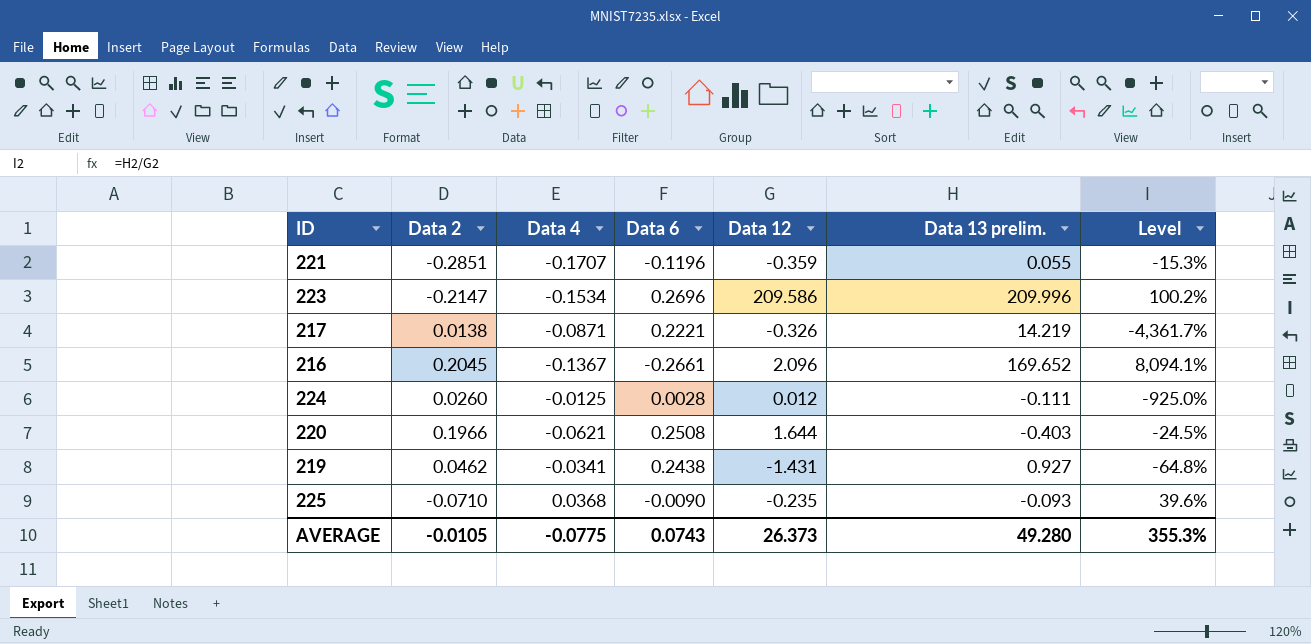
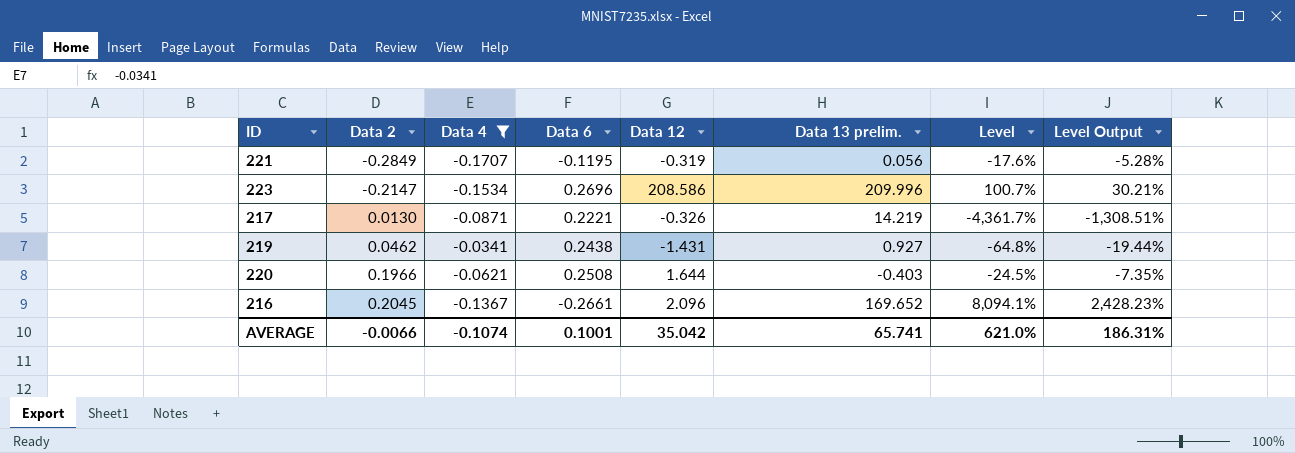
filter: none -> Data 4 <= -0.0341
row order: none -> Data 2 ascending
column Level Output | formula: none -> [Level] * 0.3
221 | Data 2: -0.2851 -> -0.2849
221 | Data 6: -0.1196 -> -0.1195
221 | Data 12: -0.359 -> -0.319
221 | Data 13 prelim.: 0.055 -> 0.056
221 | Level: -15.3% -> -17.6%
223 | Data 12: 209.586 -> 208.586
223 | Level: 100.2% -> 100.7%
217 | Data 2: 0.0138 -> 0.0130
AVERAGE | Data 2: -0.0105 -> -0.0066
AVERAGE | Data 4: -0.0775 -> -0.1074
AVERAGE | Data 6: 0.0743 -> 0.1001
AVERAGE | Data 12: 26.373 -> 35.042
AVERAGE | Data 13 prelim.: 49.280 -> 65.741
AVERAGE | Level: 355.3% -> 621.0%

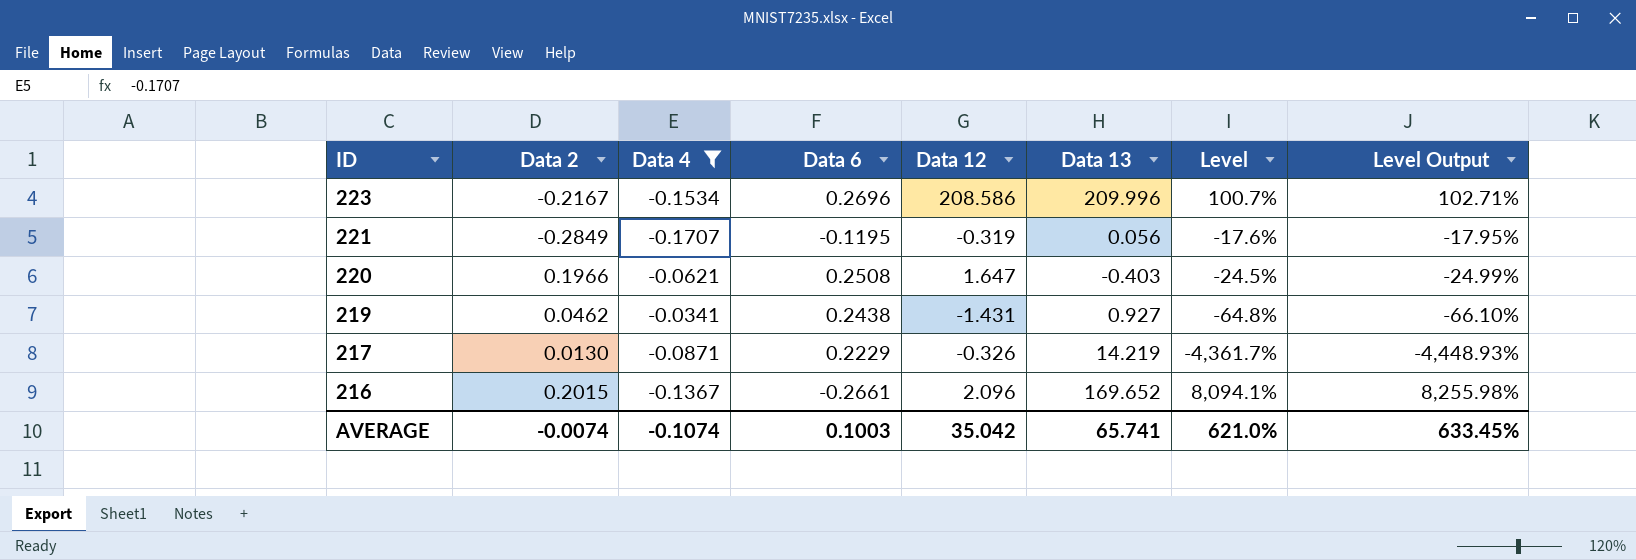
row order: Data 2 ascending -> ID descending
column name: Data 13 prelim. -> Data 13
column Level Output | formula: [Level] * 0.3 -> [Level] * 1.02
223 | Data 2: -0.2147 -> -0.2167
220 | Data 12: 1.644 -> 1.647
217 | Data 6: 0.2221 -> 0.2229
216 | Data 2: 0.2045 -> 0.2015
AVERAGE | Data 2: -0.0066 -> -0.0074
AVERAGE | Data 6: 0.1001 -> 0.1003
AVERAGE | Level Output: 186.31% -> 633.45%

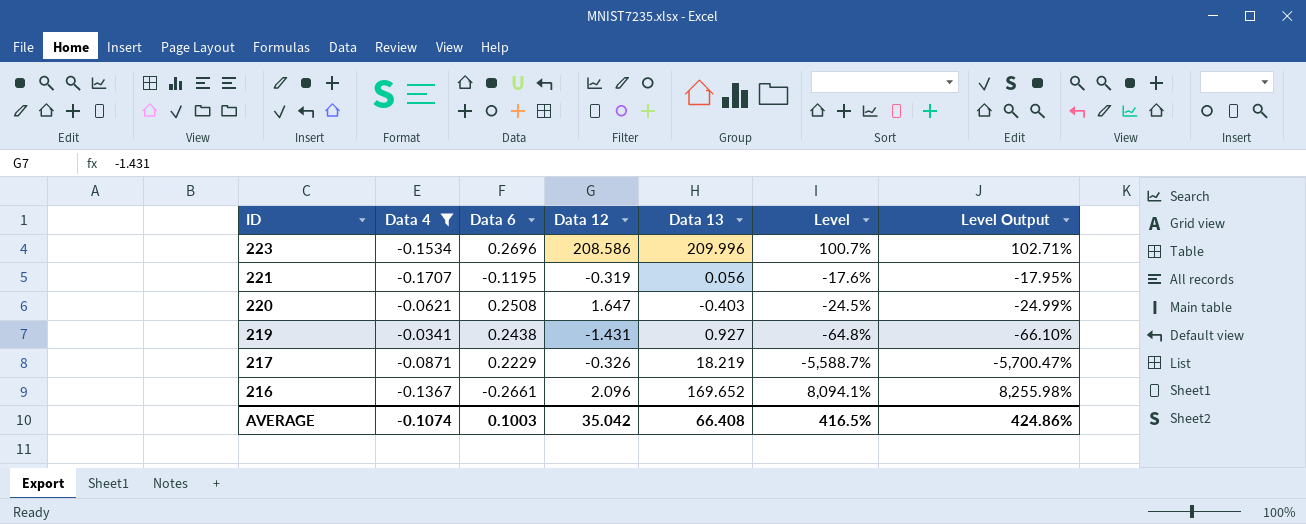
column Data 2 | position: 2 -> none
217 | Data 13: 14.219 -> 18.219
217 | Level: -4,361.7% -> -5,588.7%
217 | Level Output: -4,448.93% -> -5,700.47%
AVERAGE | Data 13: 65.741 -> 66.408
AVERAGE | Level: 621.0% -> 416.5%
AVERAGE | Level Output: 633.45% -> 424.86%

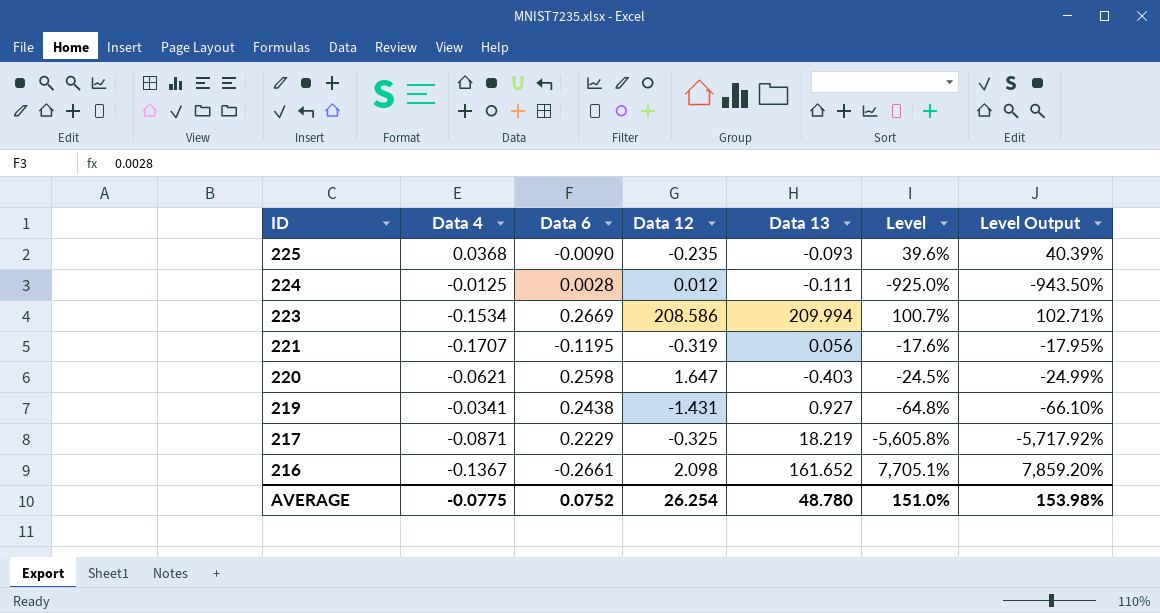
filter: Data 4 <= -0.0341 -> none
223 | Data 6: 0.2696 -> 0.2669
223 | Data 13: 209.996 -> 209.994
220 | Data 6: 0.2508 -> 0.2598
217 | Data 12: -0.326 -> -0.325
217 | Level: -5,588.7% -> -5,605.8%
217 | Level Output: -5,700.47% -> -5,717.92%
216 | Data 12: 2.096 -> 2.098
216 | Data 13: 169.652 -> 161.652
216 | Level: 8,094.1% -> 7,705.1%
216 | Level Output: 8,255.98% -> 7,859.20%
AVERAGE | Data 4: -0.1074 -> -0.0775
AVERAGE | Data 6: 0.1003 -> 0.0752
AVERAGE | Data 12: 35.042 -> 26.254
AVERAGE | Data 13: 66.408 -> 48.780
AVERAGE | Level: 416.5% -> 151.0%
AVERAGE | Level Output: 424.86% -> 153.98%

